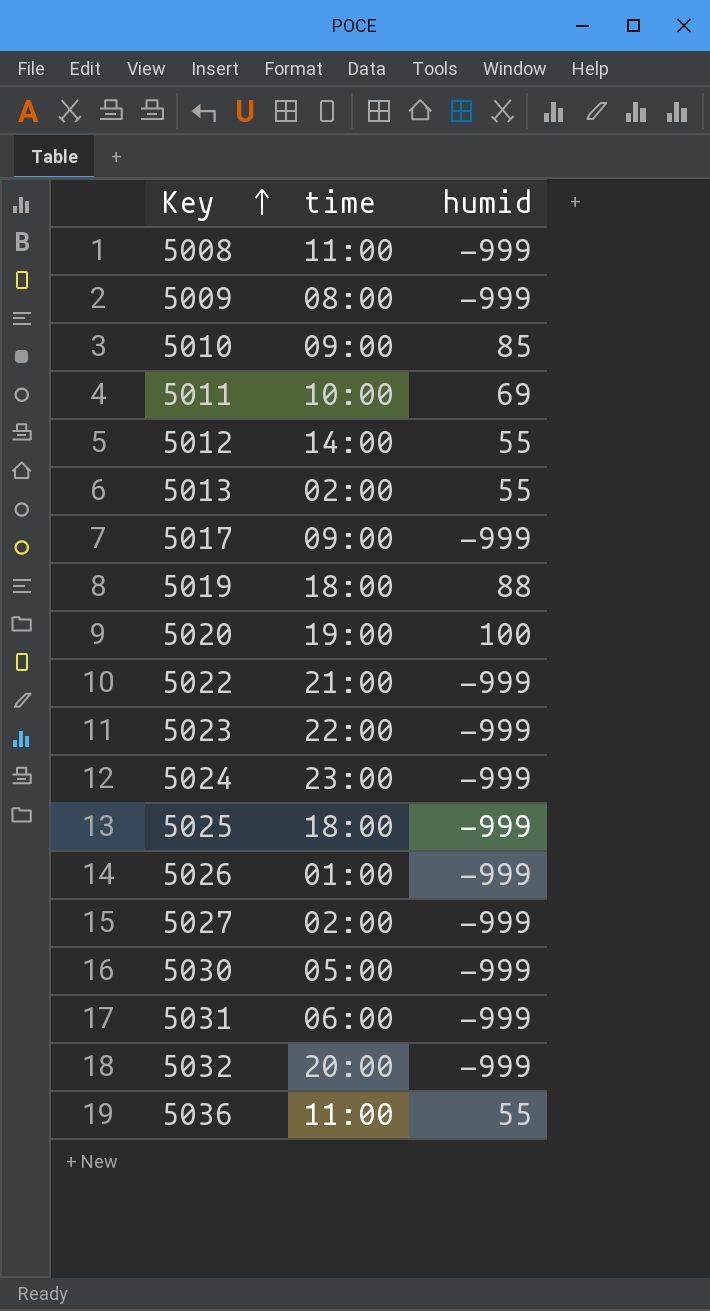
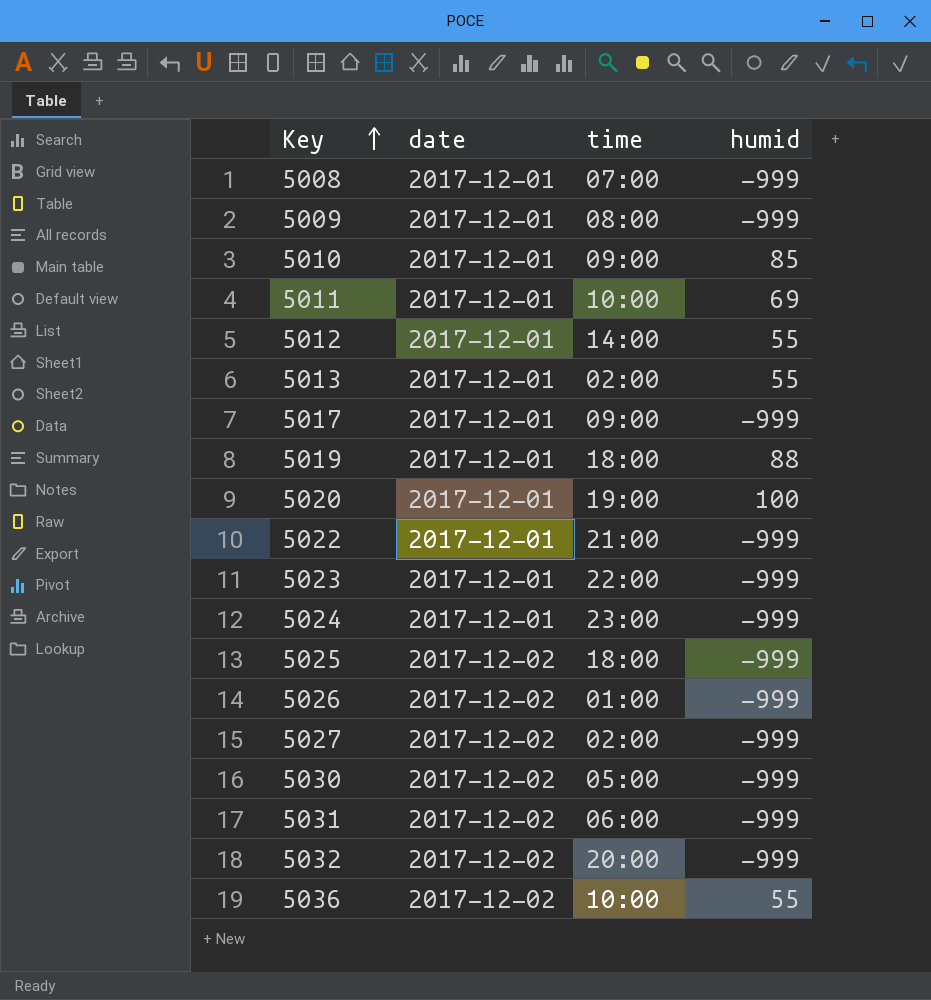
column date | position: none -> 2
5008 | time: 11:00 -> 07:00
5036 | time: 11:00 -> 10:00

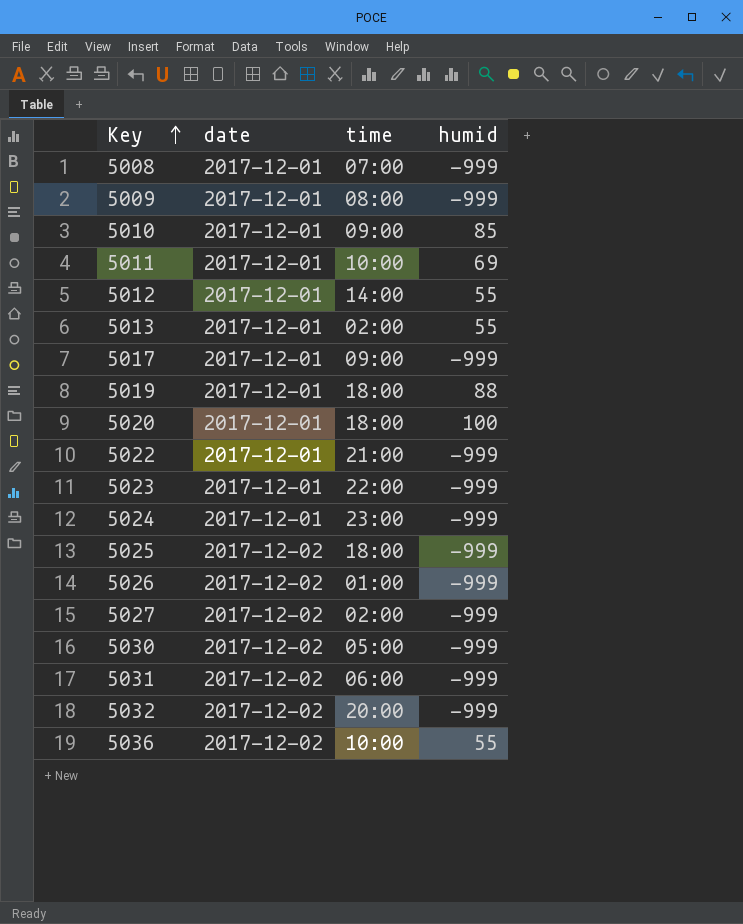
5020 | time: 19:00 -> 18:00

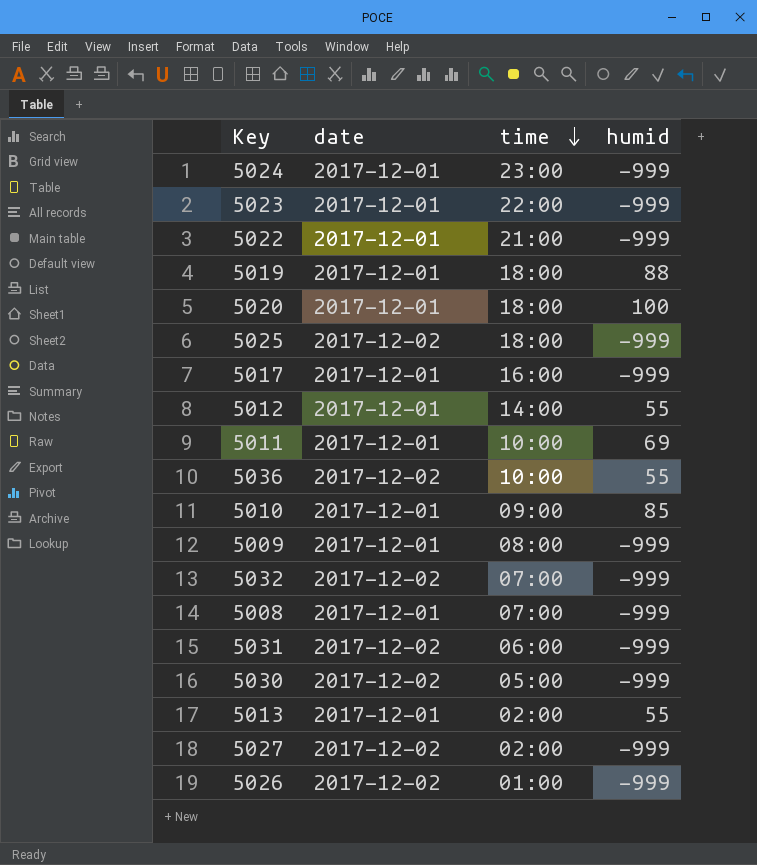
row order: Key ascending -> time descending
5017 | time: 09:00 -> 16:00
5032 | time: 20:00 -> 07:00

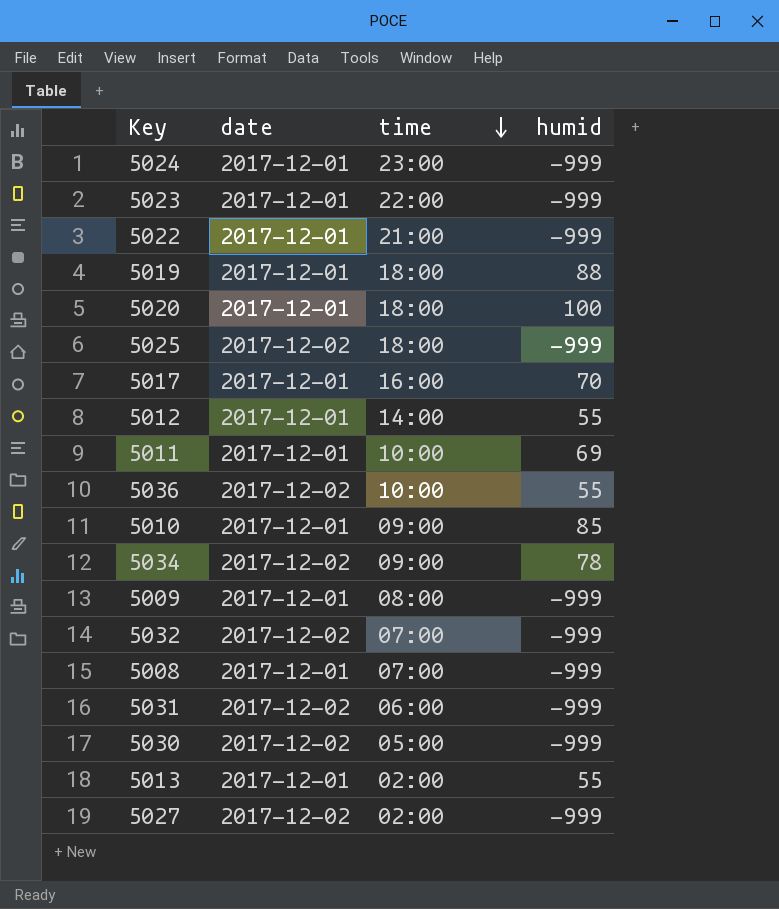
row 5026: 2017-12-02 | 01:00 | -999 -> none
5017 | humid: -999 -> 70
row 5034: none -> 2017-12-02 | 09:00 | 78

